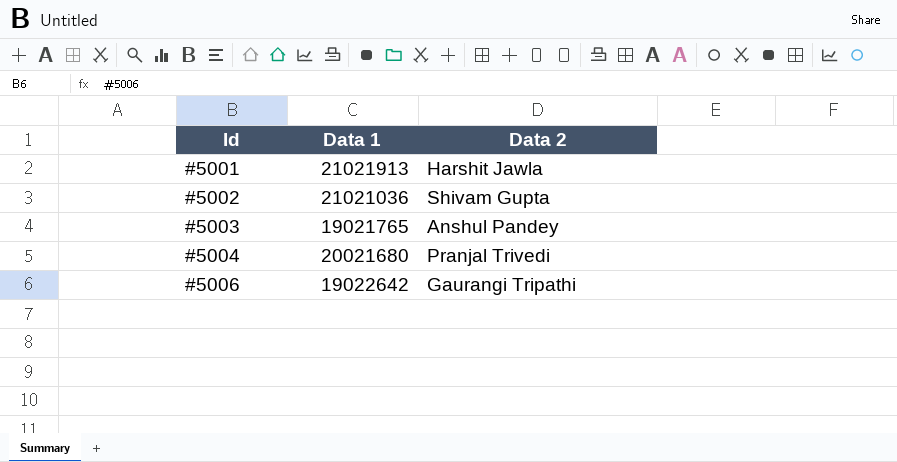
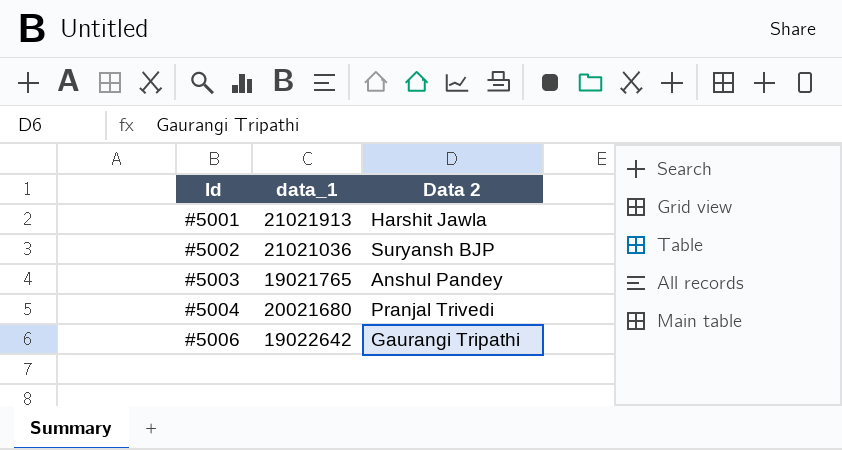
column name: Data 1 -> data_1
#5002 | Data 2: Shivam Gupta -> Suryansh BJP

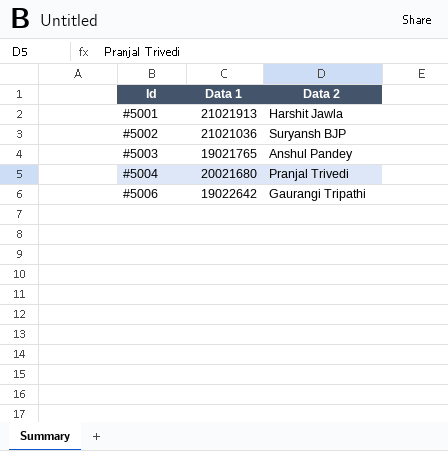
column name: data_1 -> Data 1

